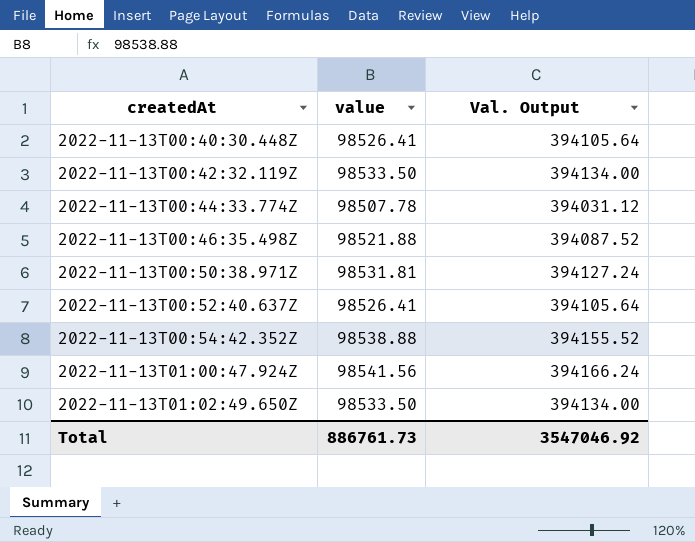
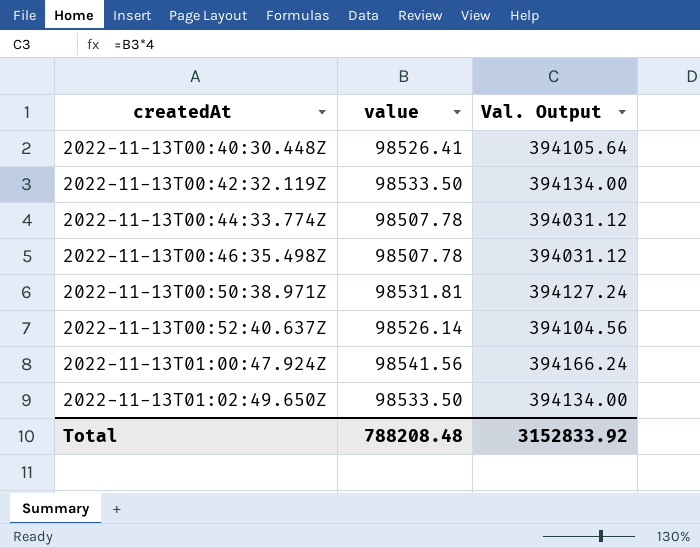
row 2022-11-13T00:54:42.352Z: 98538.88 | 394155.52 -> none
2022-11-13T00:46:35.498Z | value: 98521.88 -> 98507.78
2022-11-13T00:46:35.498Z | Val. Output: 394087.52 -> 394031.12
2022-11-13T00:52:40.637Z | value: 98526.41 -> 98526.14
2022-11-13T00:52:40.637Z | Val. Output: 394105.64 -> 394104.56
Total | value: 886761.73 -> 788208.48
Total | Val. Output: 3547046.92 -> 3152833.92

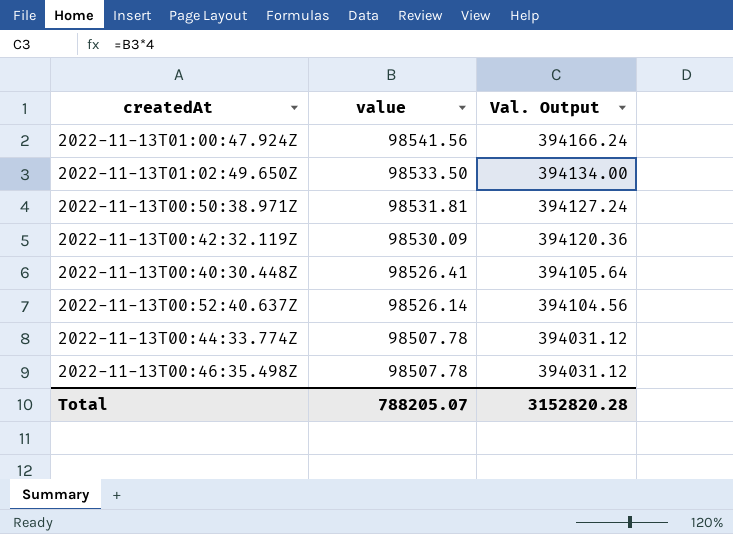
row order: createdAt ascending -> value descending
2022-11-13T00:42:32.119Z | value: 98533.50 -> 98530.09
2022-11-13T00:42:32.119Z | Val. Output: 394134.00 -> 394120.36
Total | value: 788208.48 -> 788205.07
Total | Val. Output: 3152833.92 -> 3152820.28

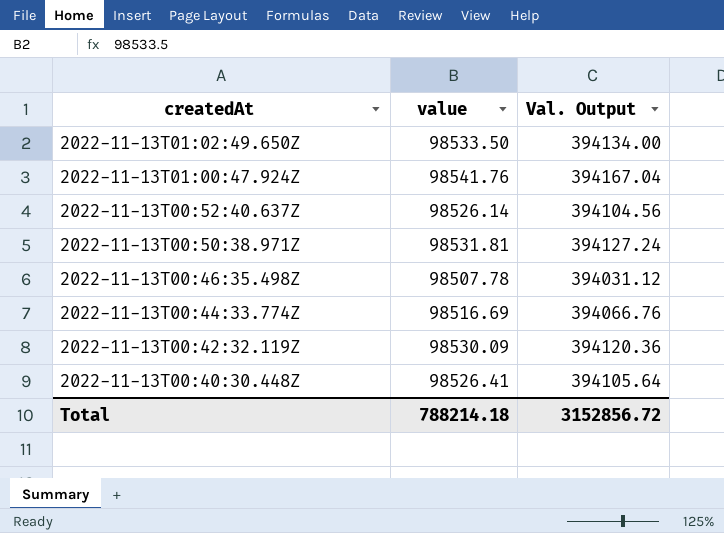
row order: value descending -> createdAt descending
2022-11-13T01:00:47.924Z | value: 98541.56 -> 98541.76
2022-11-13T01:00:47.924Z | Val. Output: 394166.24 -> 394167.04
2022-11-13T00:44:33.774Z | value: 98507.78 -> 98516.69
2022-11-13T00:44:33.774Z | Val. Output: 394031.12 -> 394066.76
Total | value: 788205.07 -> 788214.18
Total | Val. Output: 3152820.28 -> 3152856.72

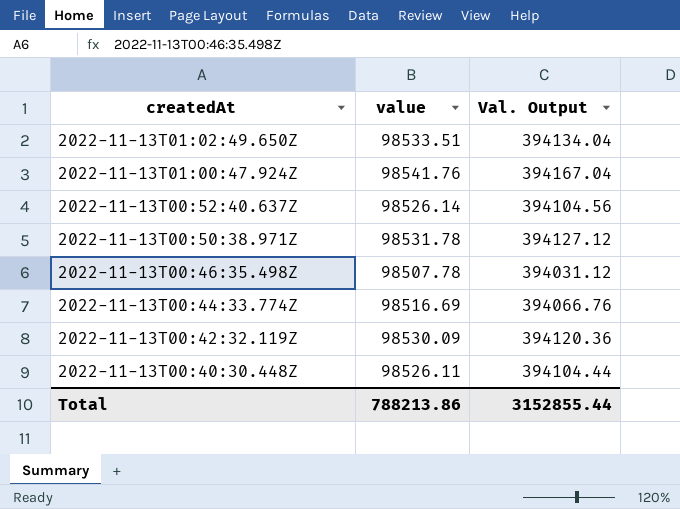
2022-11-13T01:02:49.650Z | value: 98533.50 -> 98533.51
2022-11-13T01:02:49.650Z | Val. Output: 394134.00 -> 394134.04
2022-11-13T00:50:38.971Z | value: 98531.81 -> 98531.78
2022-11-13T00:50:38.971Z | Val. Output: 394127.24 -> 394127.12
2022-11-13T00:40:30.448Z | value: 98526.41 -> 98526.11
2022-11-13T00:40:30.448Z | Val. Output: 394105.64 -> 394104.44
Total | value: 788214.18 -> 788213.86
Total | Val. Output: 3152856.72 -> 3152855.44

